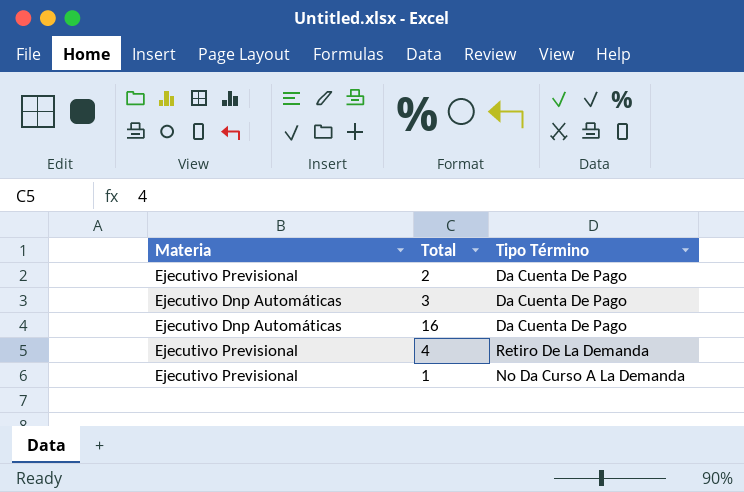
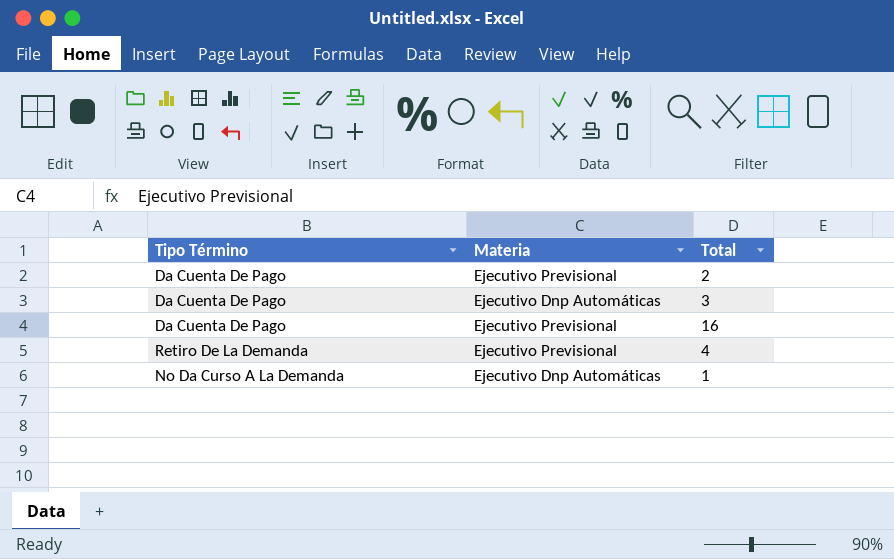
column Tipo Término | position: 3 -> 1
16 | Materia: Ejecutivo Dnp Automáticas -> Ejecutivo Previsional
1 | Materia: Ejecutivo Previsional -> Ejecutivo Dnp Automáticas

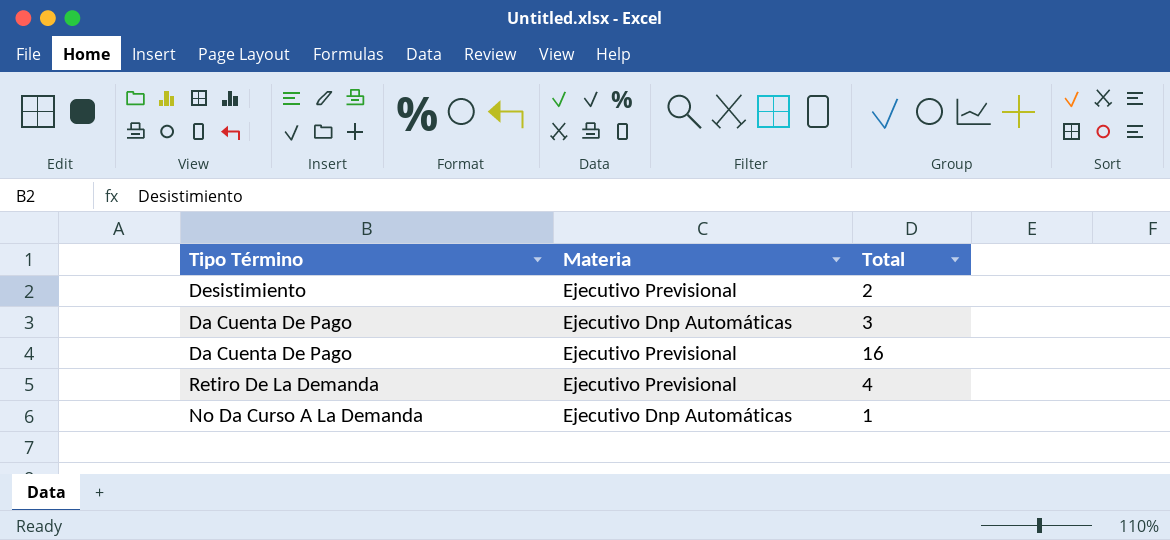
2 | Tipo Término: Da Cuenta De Pago -> Desistimiento

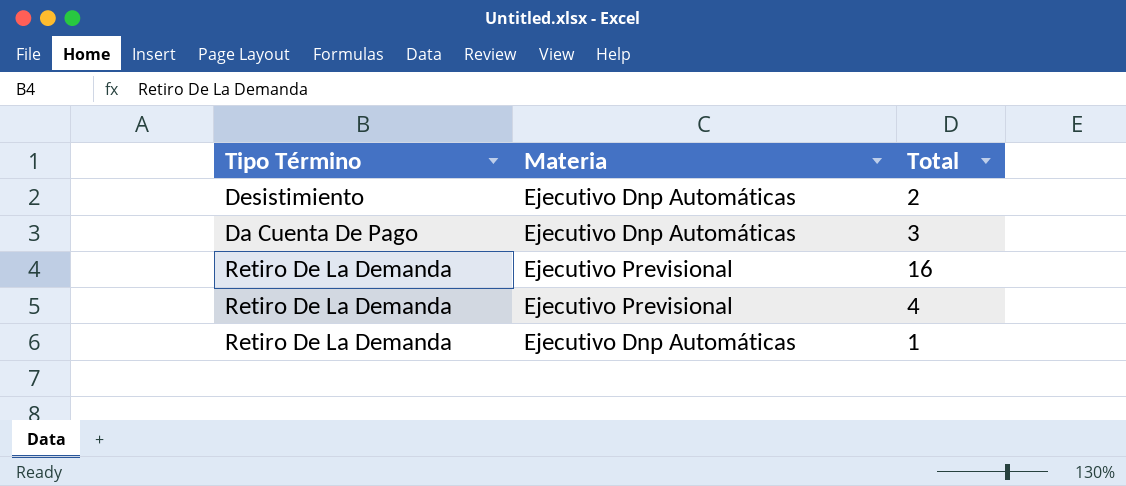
2 | Materia: Ejecutivo Previsional -> Ejecutivo Dnp Automáticas
16 | Tipo Término: Da Cuenta De Pago -> Retiro De La Demanda
1 | Tipo Término: No Da Curso A La Demanda -> Retiro De La Demanda

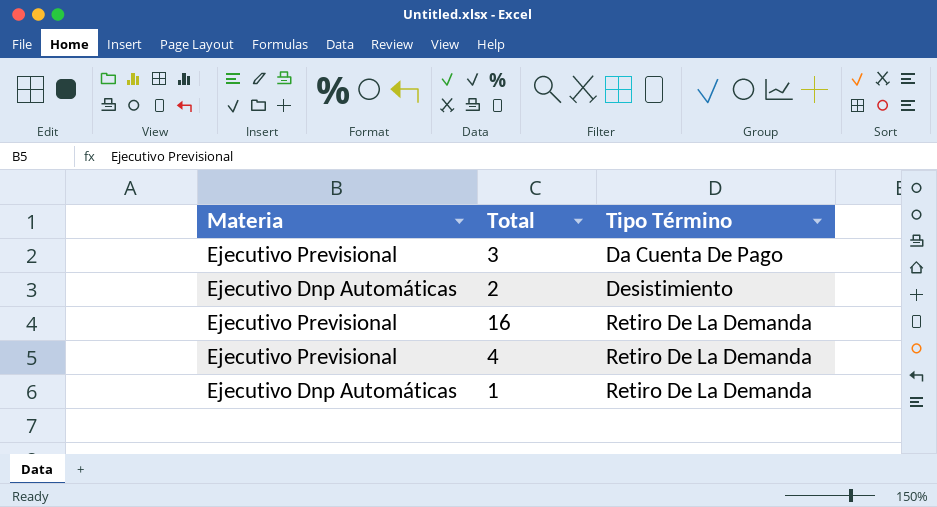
row order: none -> Tipo Término ascending
column Tipo Término | position: 1 -> 3
3 | Materia: Ejecutivo Dnp Automáticas -> Ejecutivo Previsional

